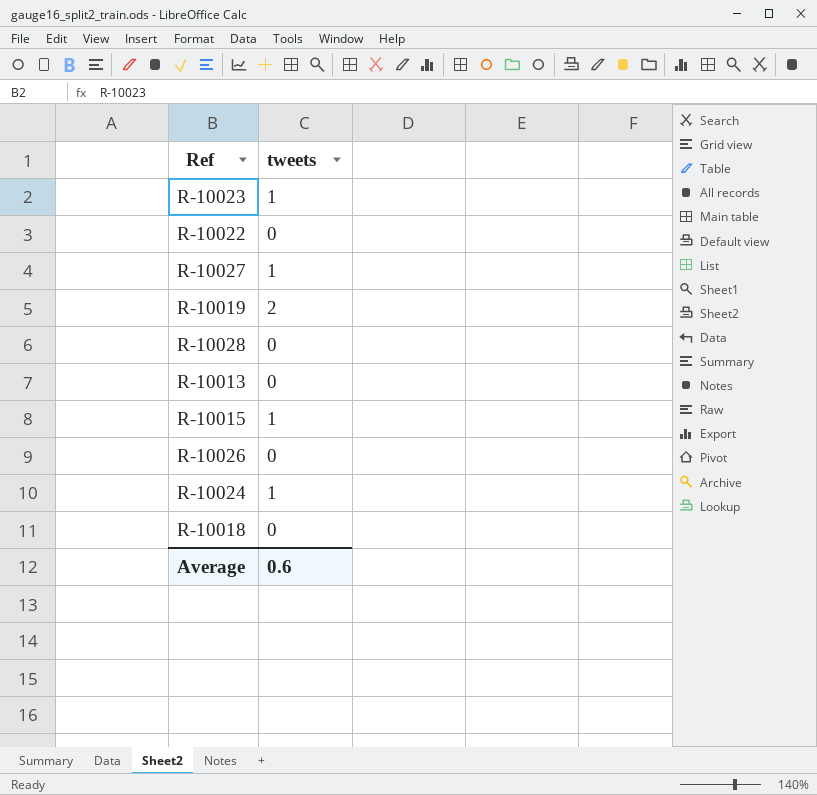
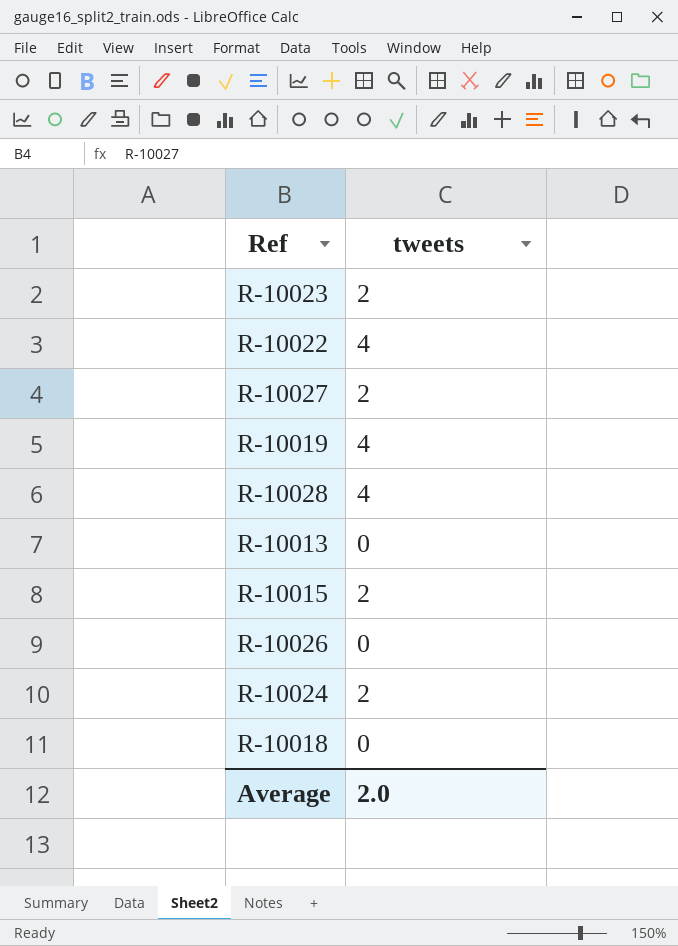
R-10023 | tweets: 1 -> 2
R-10022 | tweets: 0 -> 4
R-10027 | tweets: 1 -> 2
R-10019 | tweets: 2 -> 4
R-10028 | tweets: 0 -> 4
R-10015 | tweets: 1 -> 2
R-10024 | tweets: 1 -> 2
Average | tweets: 0.6 -> 2.0

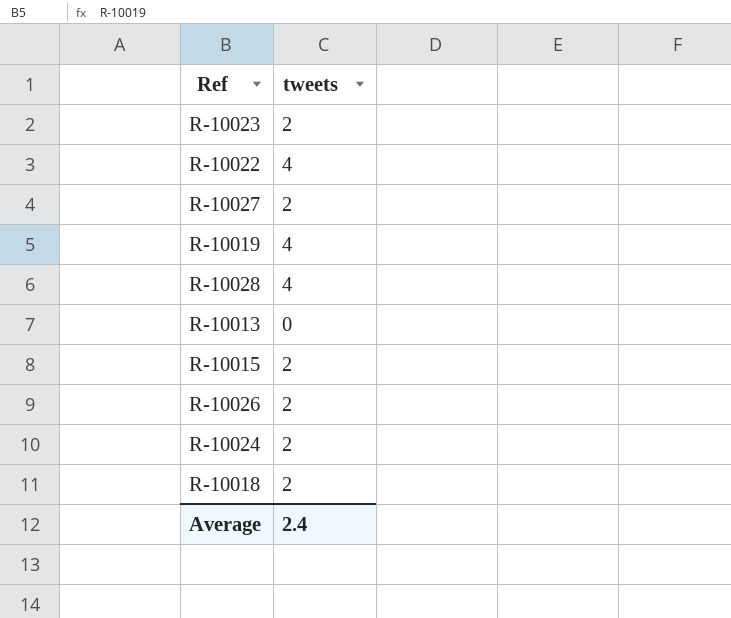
R-10026 | tweets: 0 -> 2
R-10018 | tweets: 0 -> 2
Average | tweets: 2.0 -> 2.4

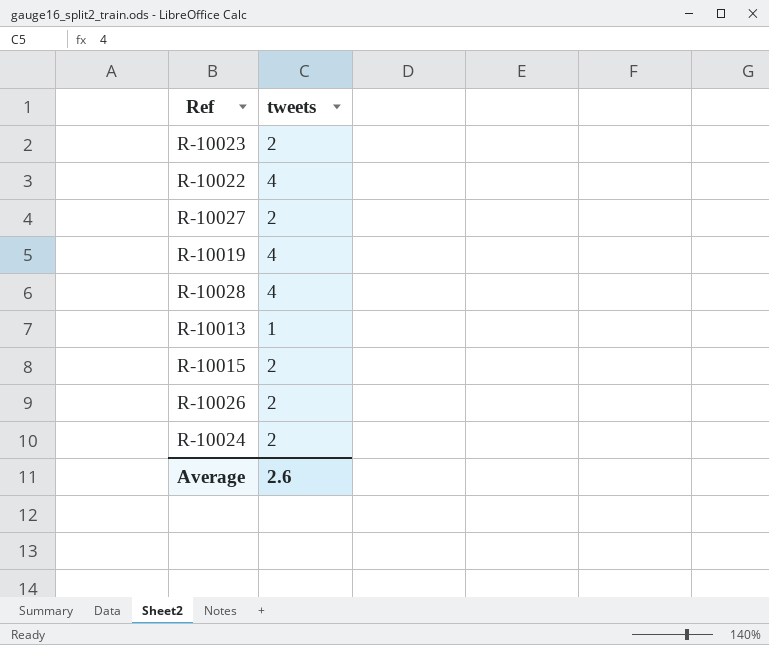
row R-10018: 2 -> none
R-10013 | tweets: 0 -> 1
Average | tweets: 2.4 -> 2.6

